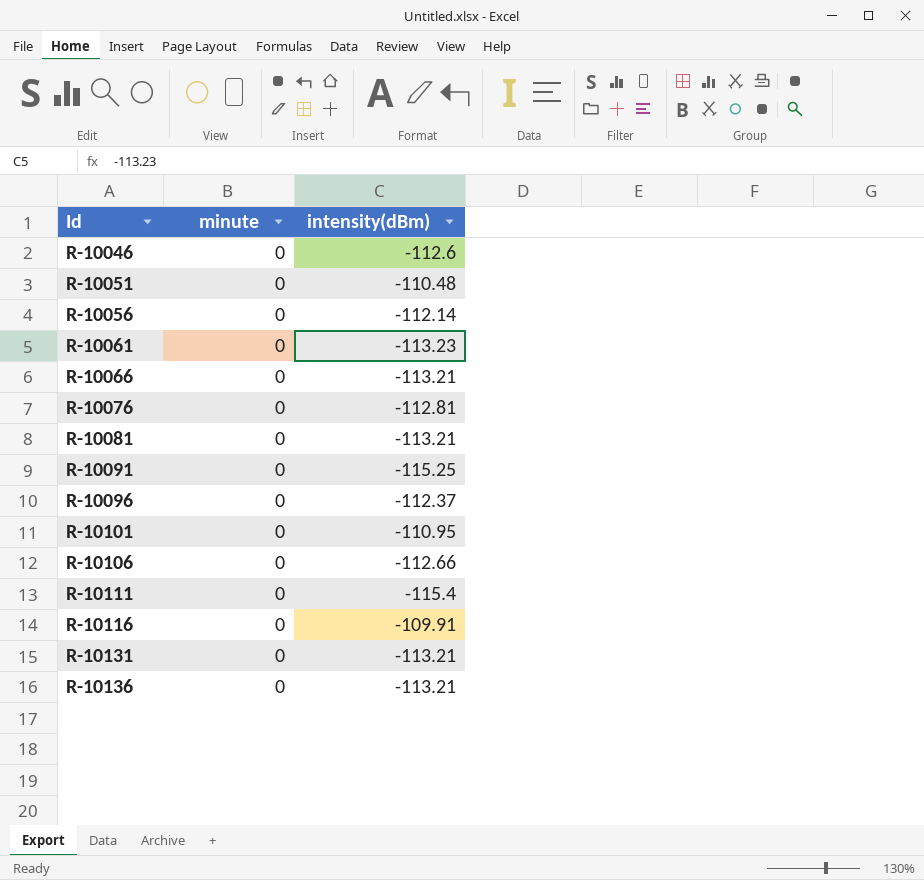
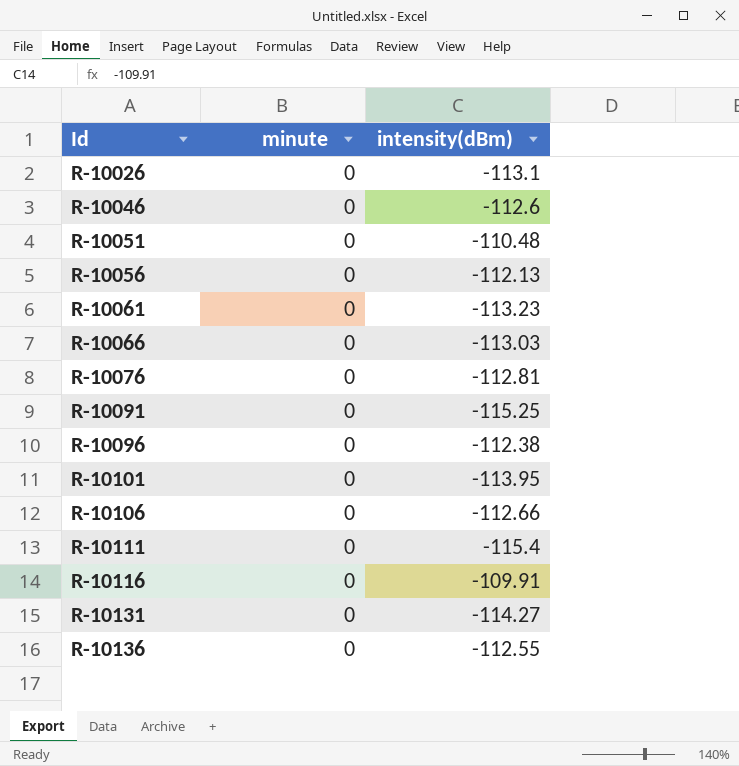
row R-10081: 0 | -113.21 -> none
row R-10026: none -> 0 | -113.1
R-10056 | intensity(dBm): -112.14 -> -112.13
R-10066 | intensity(dBm): -113.21 -> -113.03
R-10096 | intensity(dBm): -112.37 -> -112.38
R-10101 | intensity(dBm): -110.95 -> -113.95
R-10131 | intensity(dBm): -113.21 -> -114.27
R-10136 | intensity(dBm): -113.21 -> -112.55

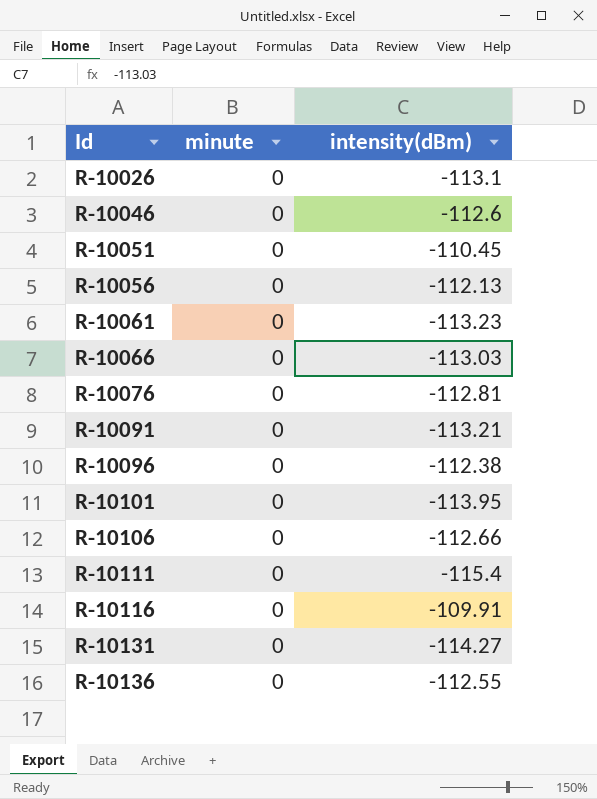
R-10051 | intensity(dBm): -110.48 -> -110.45
R-10091 | intensity(dBm): -115.25 -> -113.21

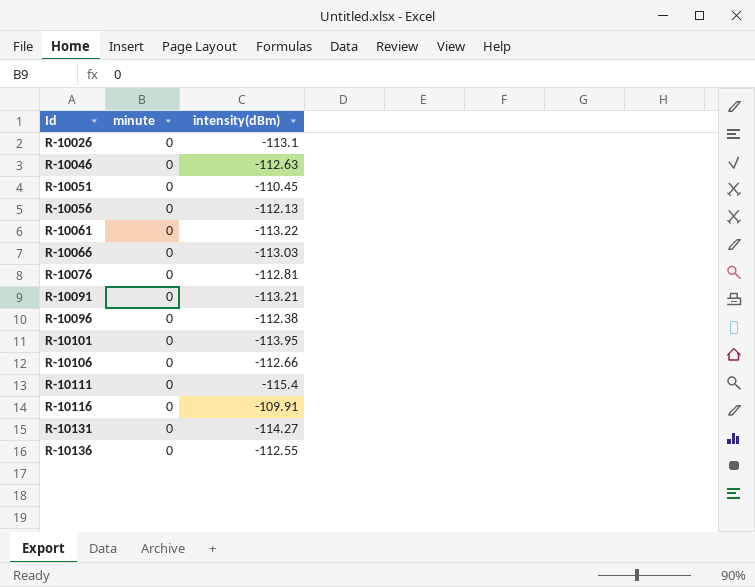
R-10046 | intensity(dBm): -112.6 -> -112.63
R-10061 | intensity(dBm): -113.23 -> -113.22

